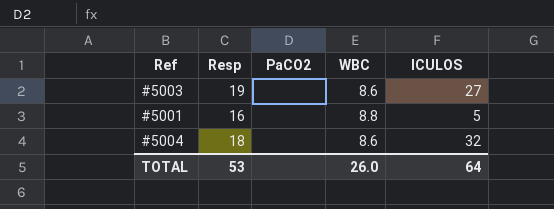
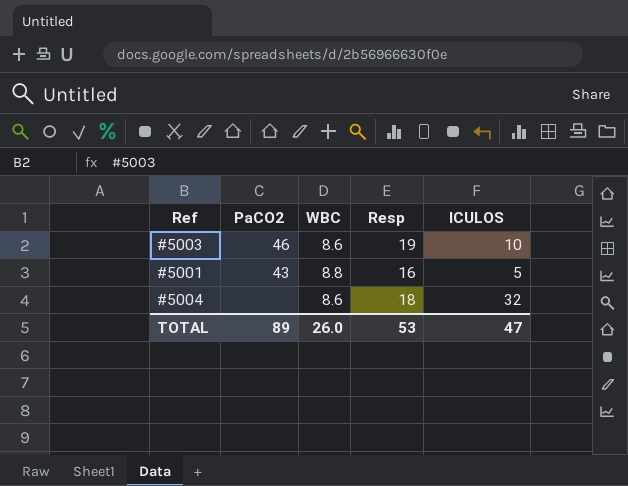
column Resp | position: 2 -> 4
#5003 | PaCO2: none -> 46
#5003 | ICULOS: 27 -> 10
#5001 | PaCO2: none -> 43
TOTAL | PaCO2: none -> 89
TOTAL | ICULOS: 64 -> 47

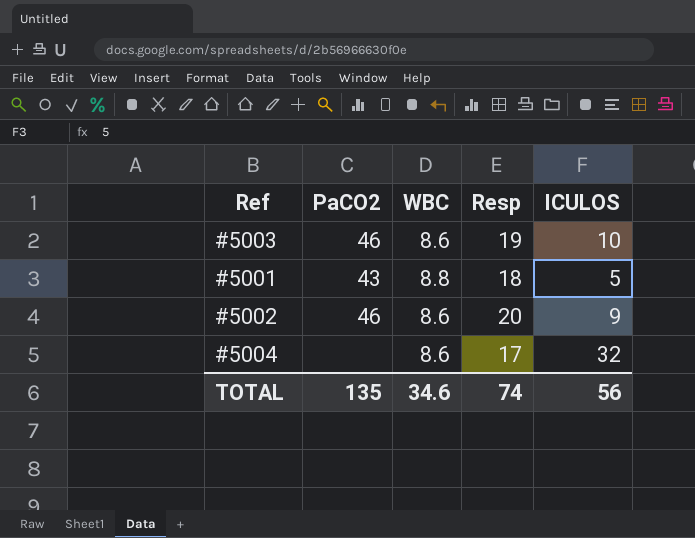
#5001 | Resp: 16 -> 18
row #5002: none -> 46 | 8.6 | 20 | 9
#5004 | Resp: 18 -> 17
TOTAL | PaCO2: 89 -> 135
TOTAL | WBC: 26.0 -> 34.6
TOTAL | Resp: 53 -> 74
TOTAL | ICULOS: 47 -> 56

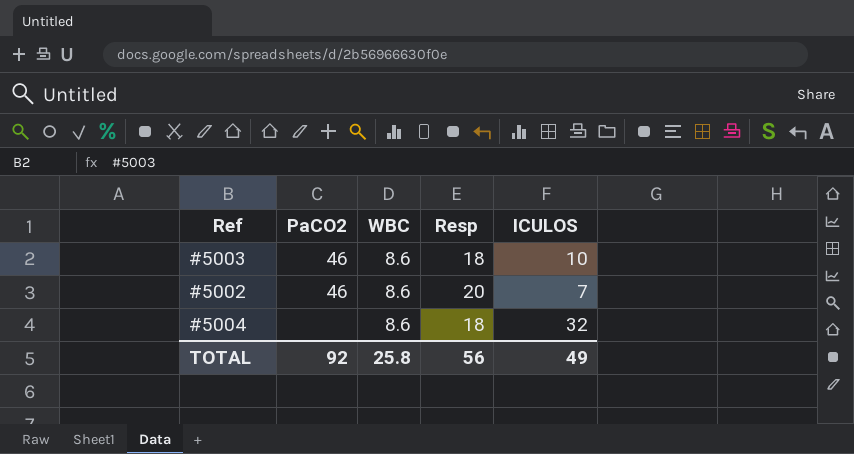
row #5001: 43 | 8.8 | 18 | 5 -> none
#5003 | Resp: 19 -> 18
#5002 | ICULOS: 9 -> 7
#5004 | Resp: 17 -> 18
TOTAL | PaCO2: 135 -> 92
TOTAL | WBC: 34.6 -> 25.8
TOTAL | Resp: 74 -> 56
TOTAL | ICULOS: 56 -> 49

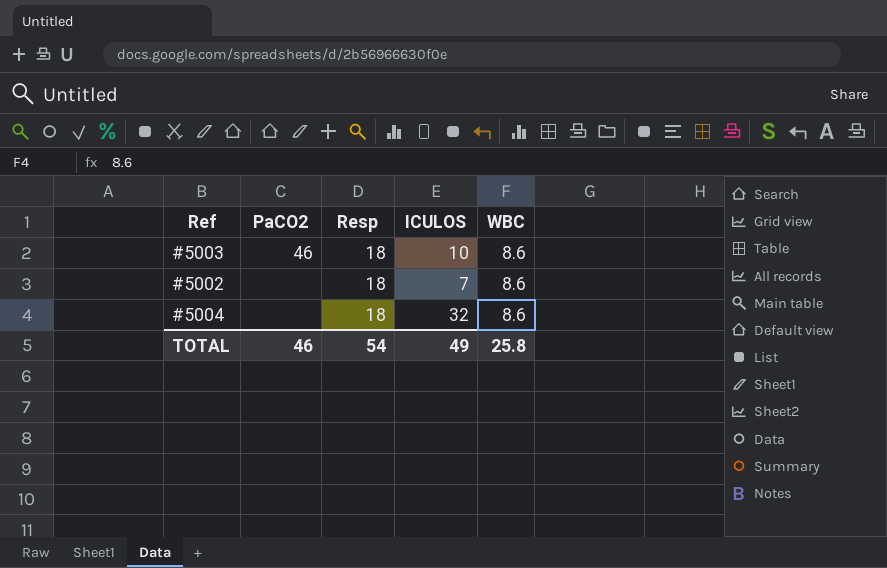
column WBC | position: 3 -> 5
#5002 | PaCO2: 46 -> none
#5002 | Resp: 20 -> 18
TOTAL | PaCO2: 92 -> 46
TOTAL | Resp: 56 -> 54

